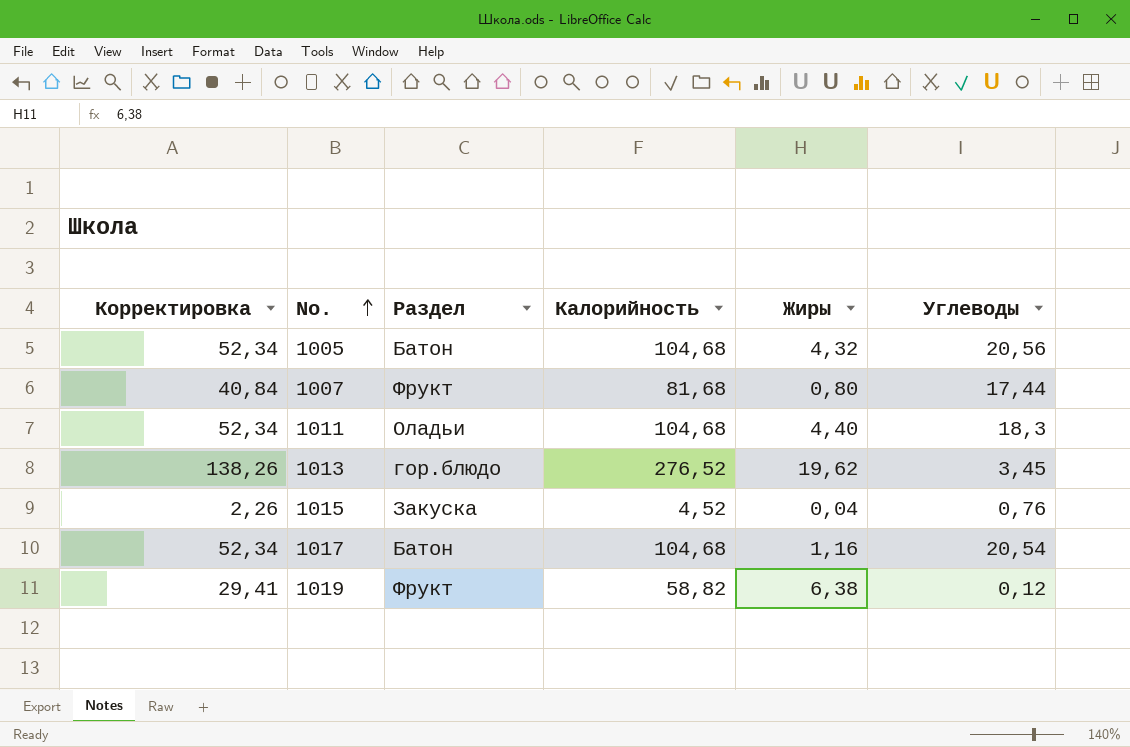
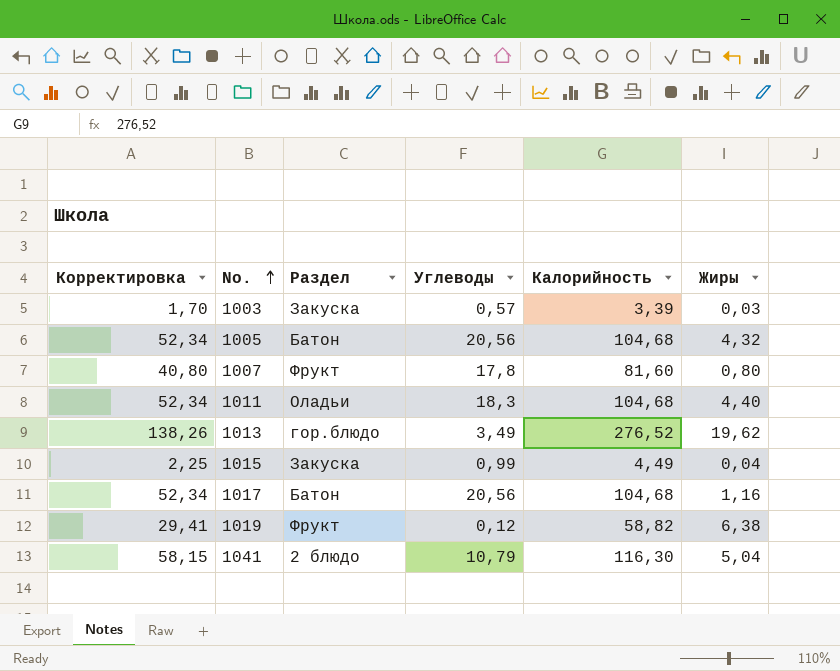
column Углеводы | position: 6 -> 4
row 1003: none -> 1,70 | Закуска | 0,57 | 3,39 | 0,03
1007 | Корректировка: 40,84 -> 40,80
1007 | Углеводы: 17,44 -> 17,8
1007 | Калорийность: 81,68 -> 81,60
1013 | Углеводы: 3,45 -> 3,49
1015 | Корректировка: 2,26 -> 2,25
1015 | Углеводы: 0,76 -> 0,99
1015 | Калорийность: 4,52 -> 4,49
1017 | Углеводы: 20,54 -> 20,56
row 1041: none -> 58,15 | 2 блюдо | 10,79 | 116,30 | 5,04

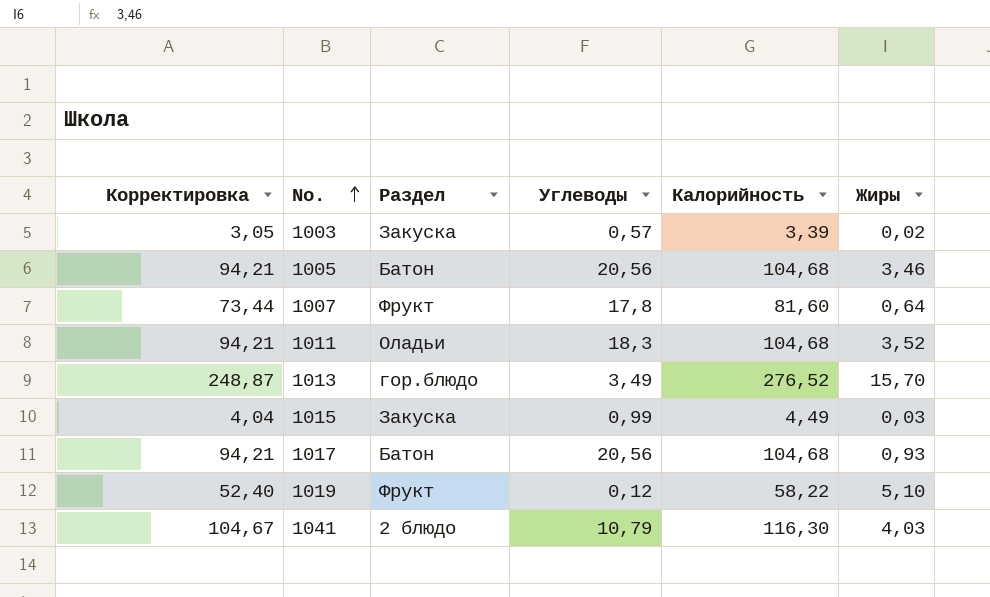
column Корректировка | formula: [Калорийность] * 0,5 -> [Калорийность] * 0,9
1003 | Жиры: 0,03 -> 0,02
1005 | Жиры: 4,32 -> 3,46
1007 | Жиры: 0,80 -> 0,64
1011 | Жиры: 4,40 -> 3,52
1013 | Жиры: 19,62 -> 15,70
1015 | Жиры: 0,04 -> 0,03
1017 | Жиры: 1,16 -> 0,93
1019 | Калорийность: 58,82 -> 58,22
1019 | Жиры: 6,38 -> 5,10
1041 | Жиры: 5,04 -> 4,03

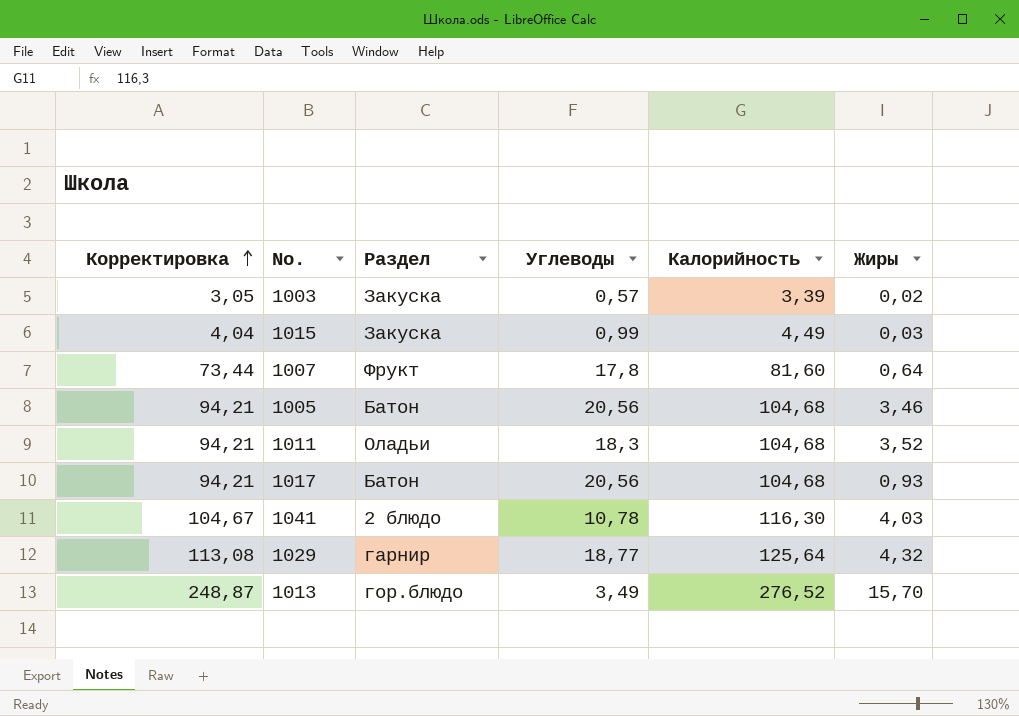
row order: No. ascending -> Корректировка ascending
row 1019: 52,40 | Фрукт | 0,12 | 58,22 | 5,10 -> none
1041 | Углеводы: 10,79 -> 10,78
row 1029: none -> 113,08 | гарнир | 18,77 | 125,64 | 4,32

